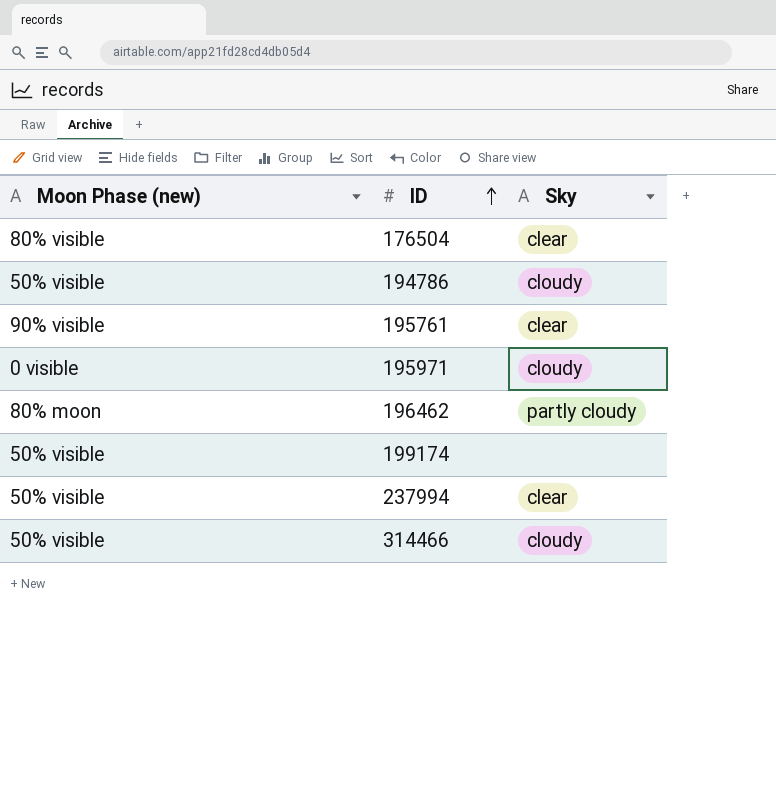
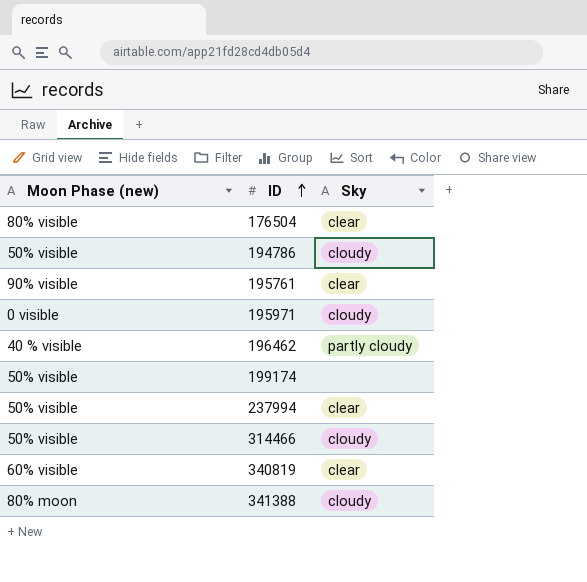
196462 | Moon Phase (new): 80% moon -> 40 % visible
row 340819: none -> 60% visible | clear
row 341388: none -> 80% moon | cloudy

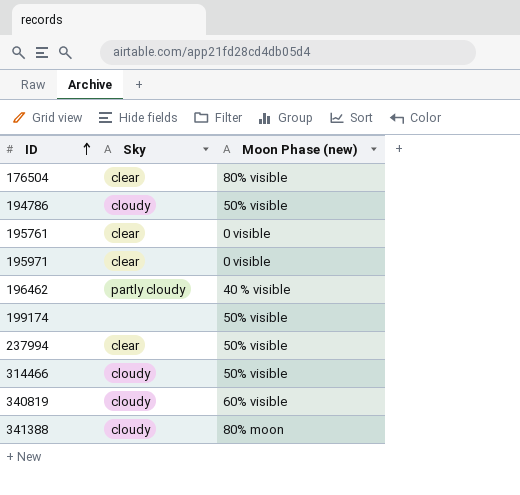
column Moon Phase (new) | position: 1 -> 3
195761 | Moon Phase (new): 90% visible -> 0 visible
195971 | Sky: cloudy -> clear
340819 | Sky: clear -> cloudy

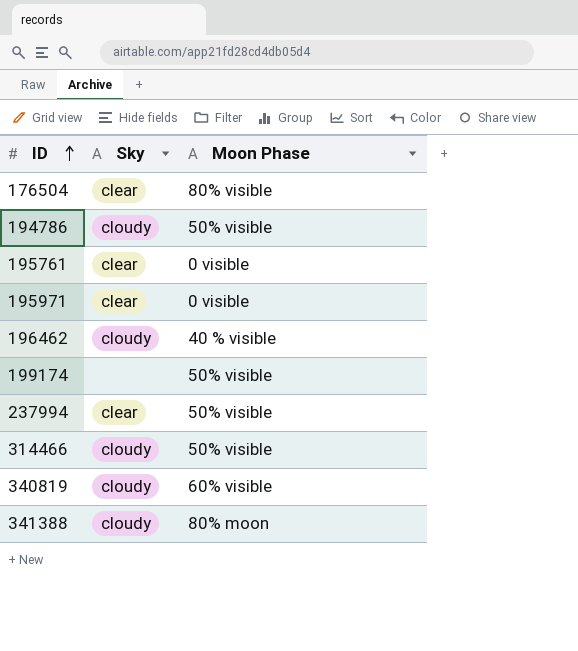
column name: Moon Phase (new) -> Moon Phase
196462 | Sky: partly cloudy -> cloudy

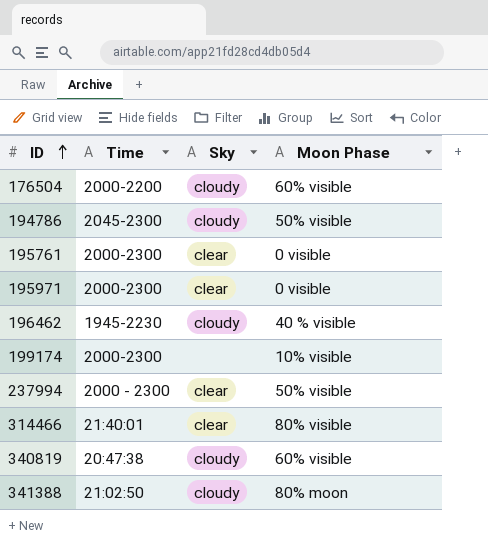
column Time | position: none -> 2
176504 | Sky: clear -> cloudy
176504 | Moon Phase: 80% visible -> 60% visible
199174 | Moon Phase: 50% visible -> 10% visible
314466 | Sky: cloudy -> clear
314466 | Moon Phase: 50% visible -> 80% visible

